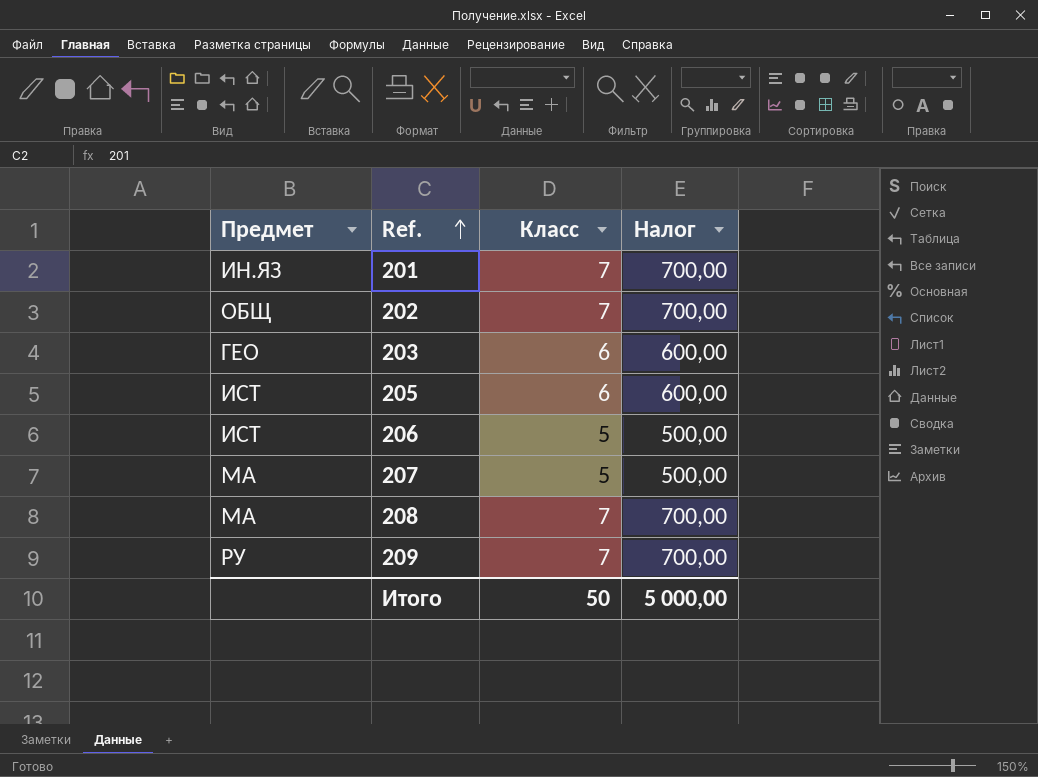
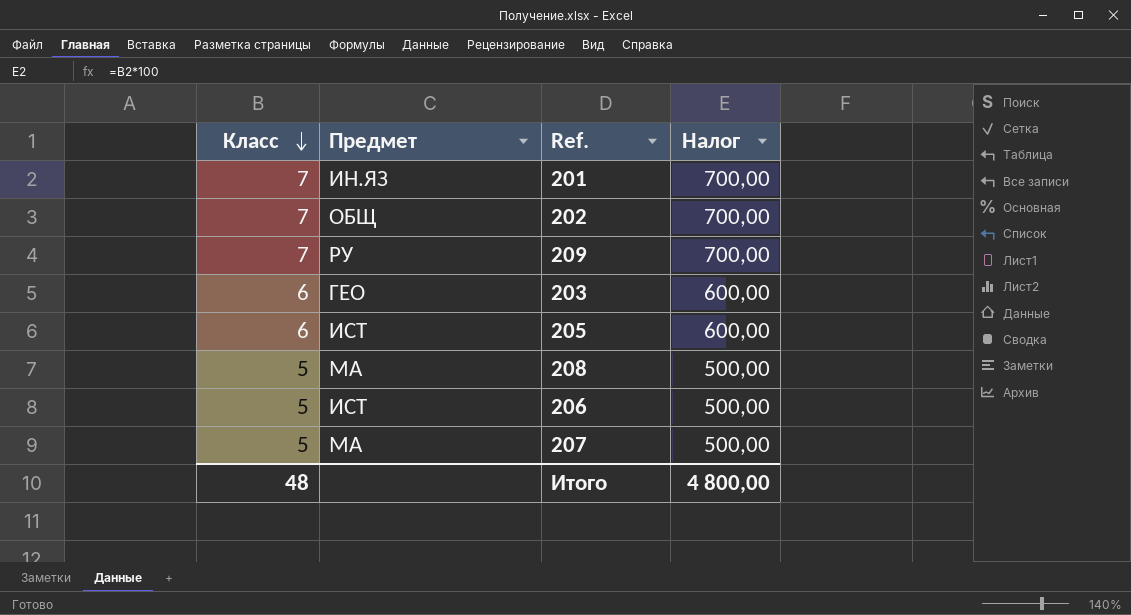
row order: Ref. ascending -> Класс descending
column Класс | position: 3 -> 1
208 | Класс: 7 -> 5
208 | Налог: 700,00 -> 500,00
Итого | Класс: 50 -> 48
Итого | Налог: 5 000,00 -> 4 800,00

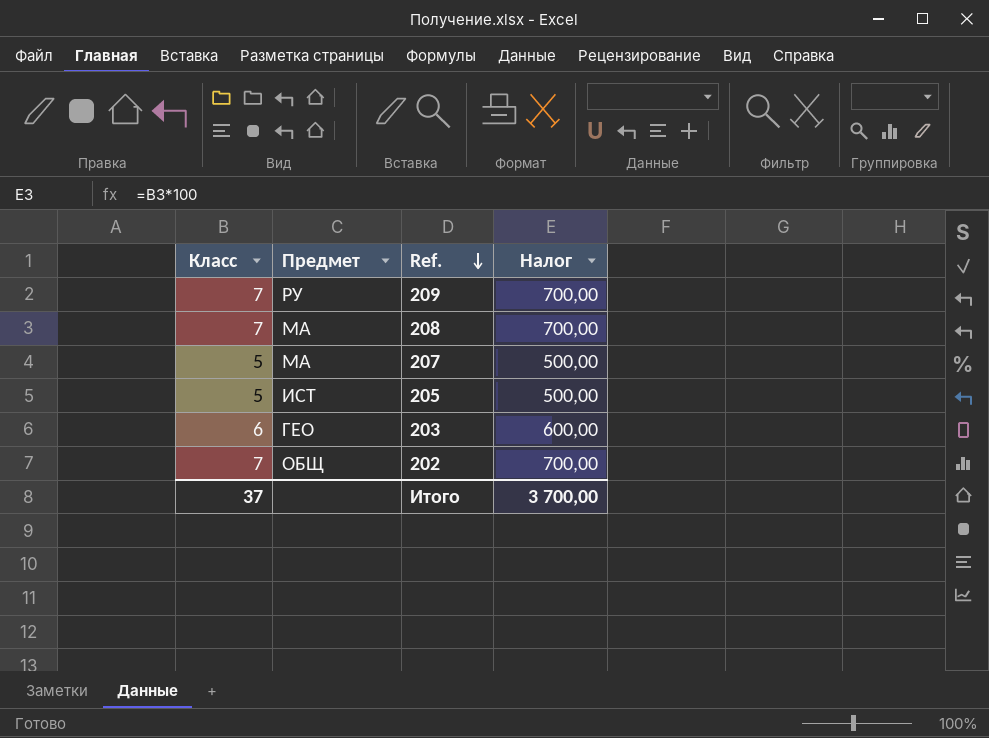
row order: Класс descending -> Ref. descending
row 201: 7 | ИН.ЯЗ | 700,00 -> none
row 206: 5 | ИСТ | 500,00 -> none
208 | Класс: 5 -> 7
208 | Налог: 500,00 -> 700,00
205 | Класс: 6 -> 5
205 | Налог: 600,00 -> 500,00
Итого | Класс: 48 -> 37
Итого | Налог: 4 800,00 -> 3 700,00

